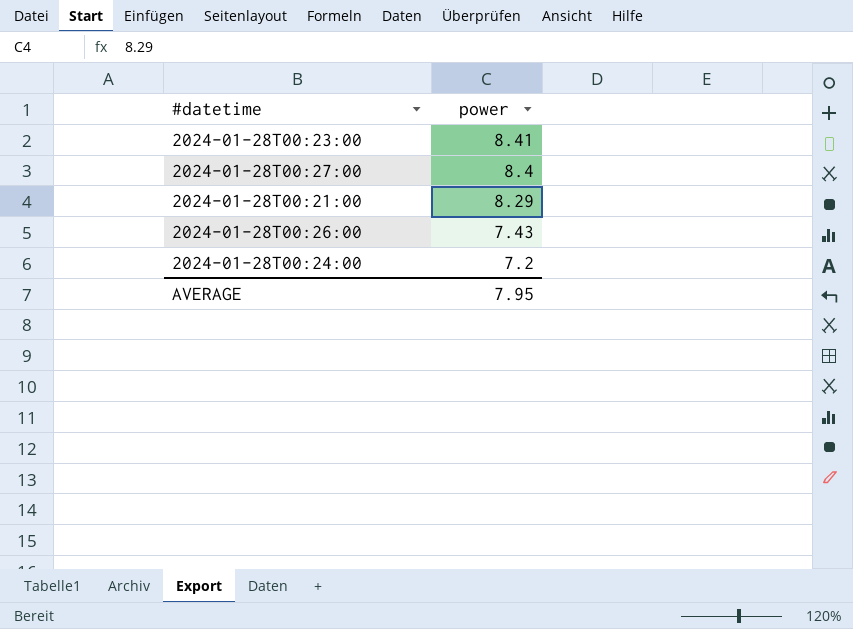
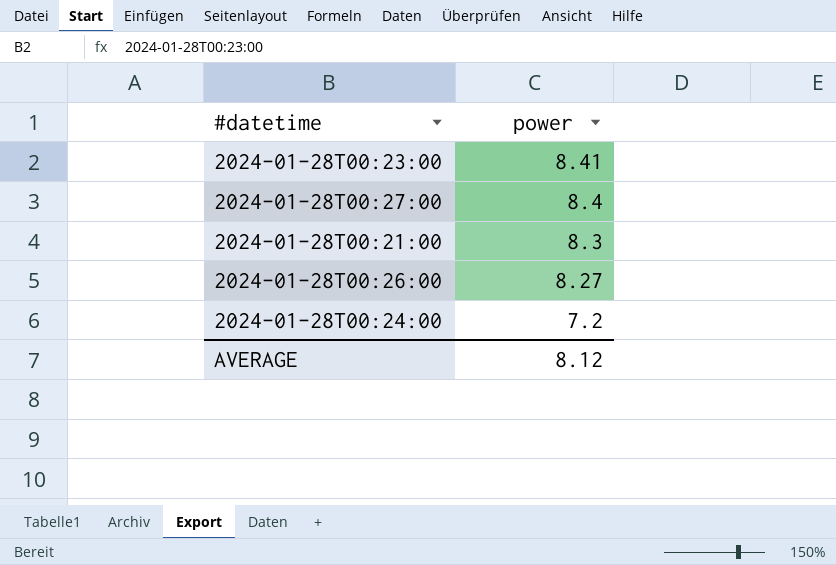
2024-01-28T00:21:00 | power: 8.29 -> 8.3
2024-01-28T00:26:00 | power: 7.43 -> 8.27
AVERAGE | power: 7.95 -> 8.12

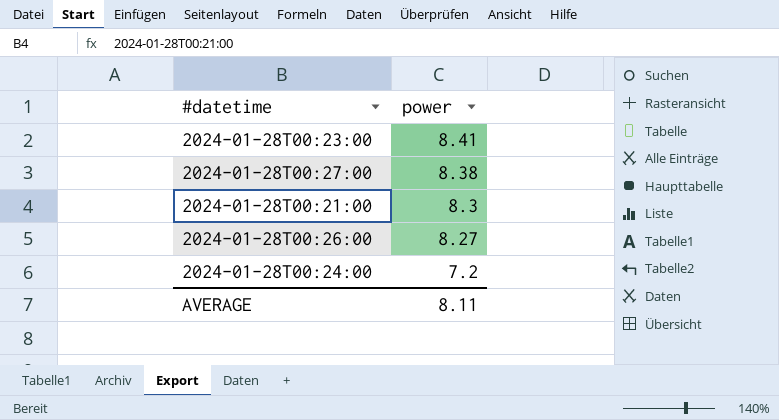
2024-01-28T00:27:00 | power: 8.4 -> 8.38
AVERAGE | power: 8.12 -> 8.11

